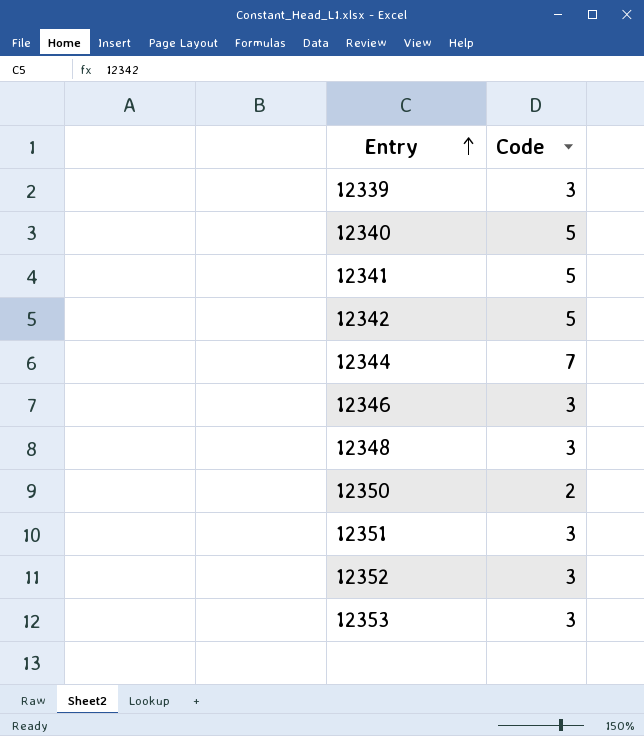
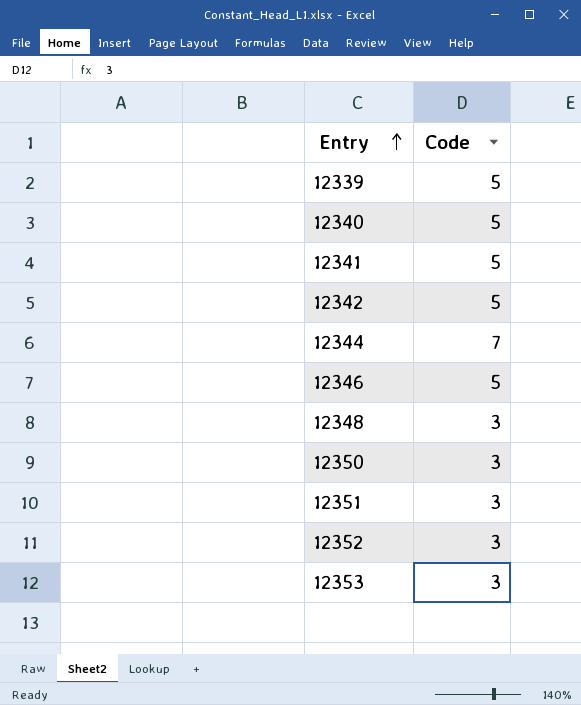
12339 | Code: 3 -> 5
12346 | Code: 3 -> 5
12350 | Code: 2 -> 3

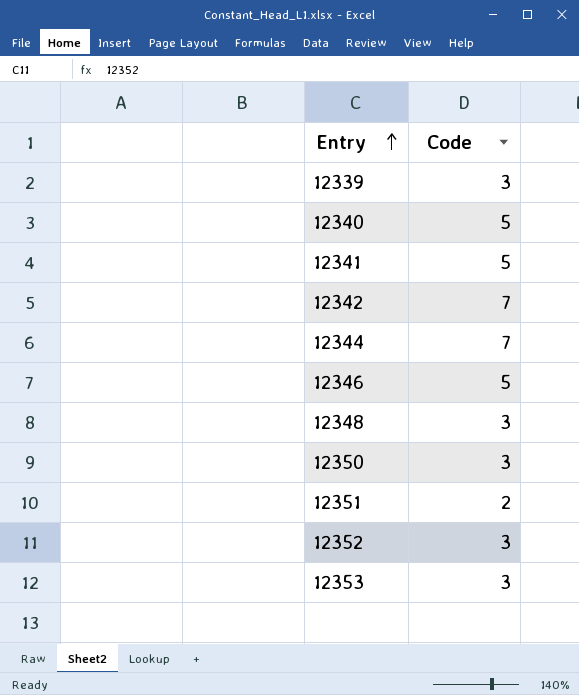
12339 | Code: 5 -> 3
12342 | Code: 5 -> 7
12351 | Code: 3 -> 2

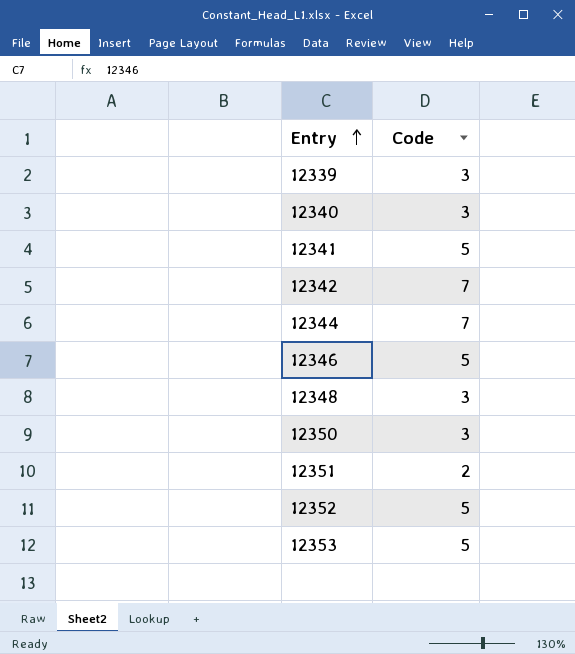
12340 | Code: 5 -> 3
12352 | Code: 3 -> 5
12353 | Code: 3 -> 5

